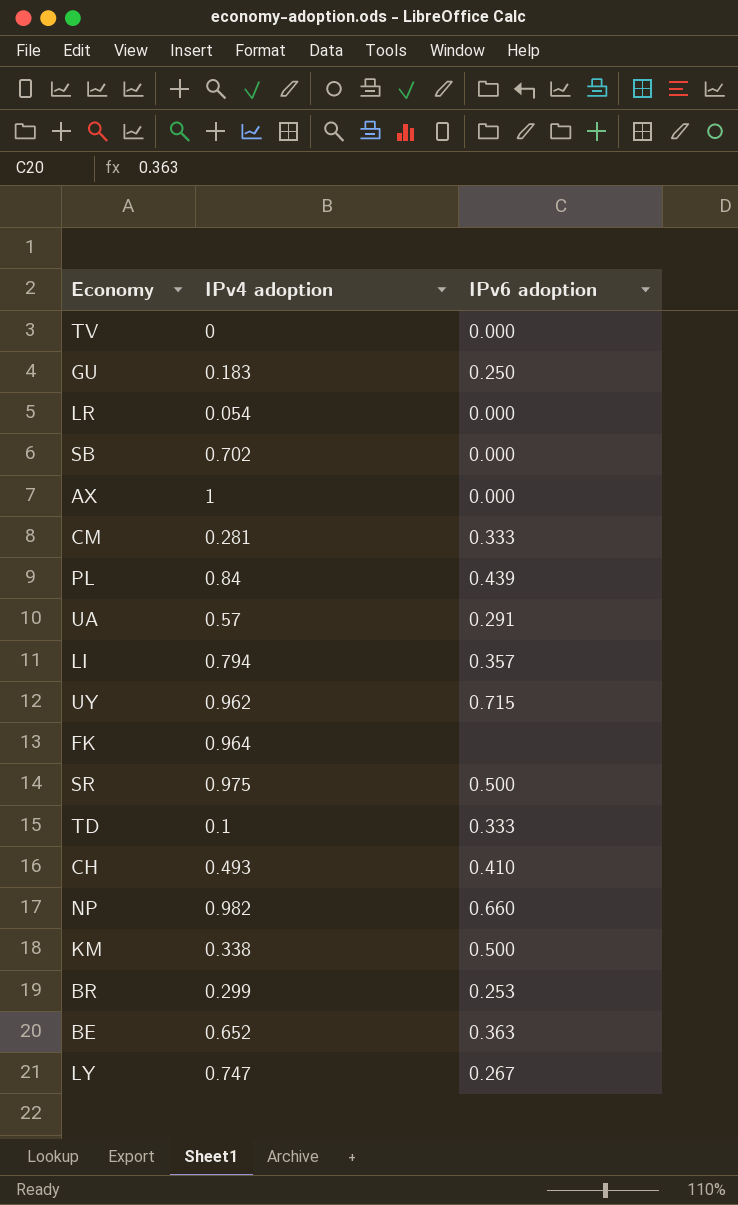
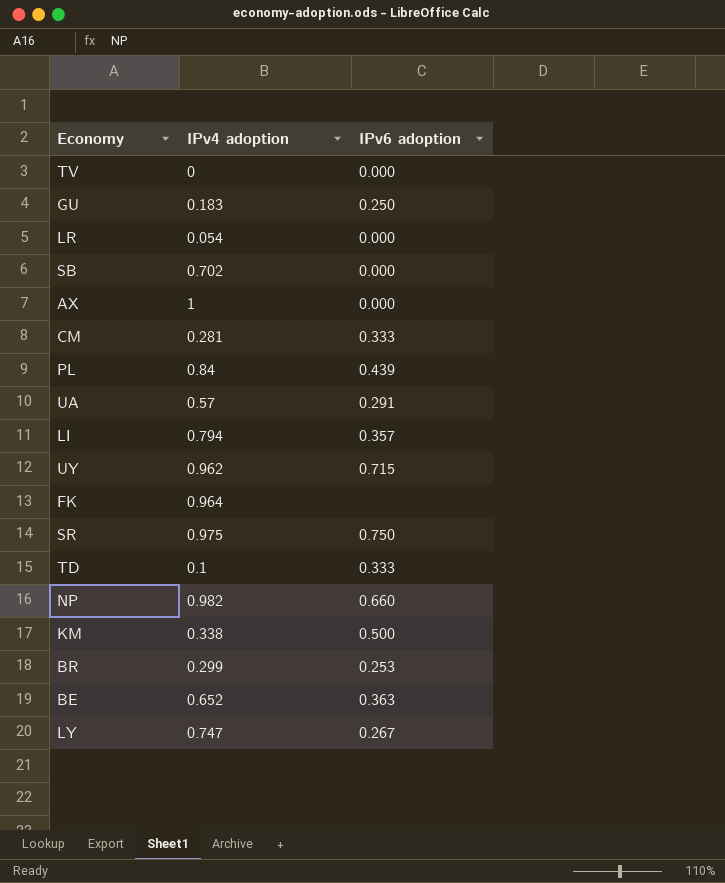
row CH: 0.493 | 0.410 -> none
SR | IPv6 adoption: 0.500 -> 0.750

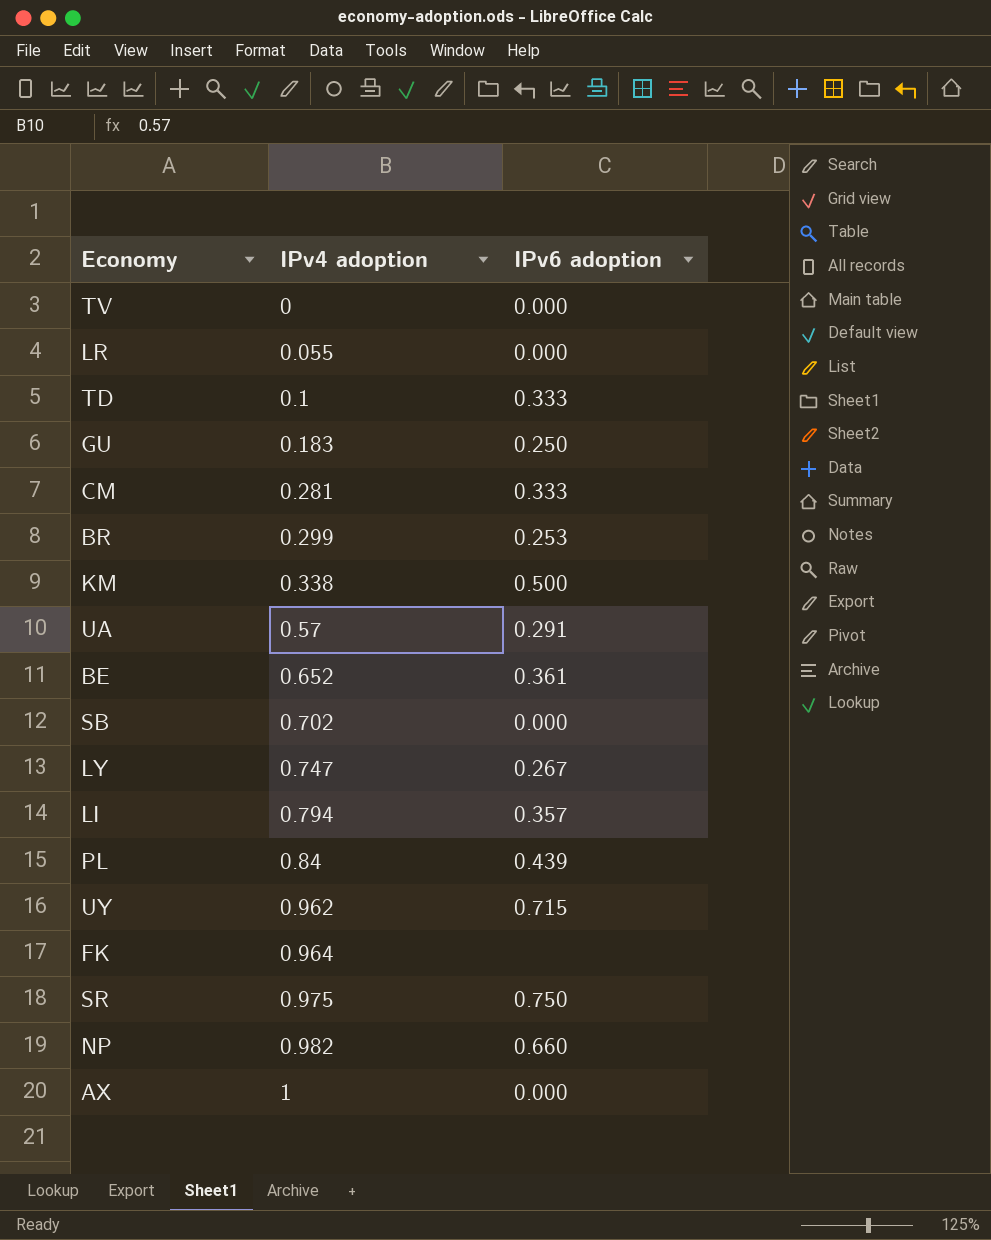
row order: none -> IPv4 adoption ascending
LR | IPv4 adoption: 0.054 -> 0.055
BE | IPv6 adoption: 0.363 -> 0.361

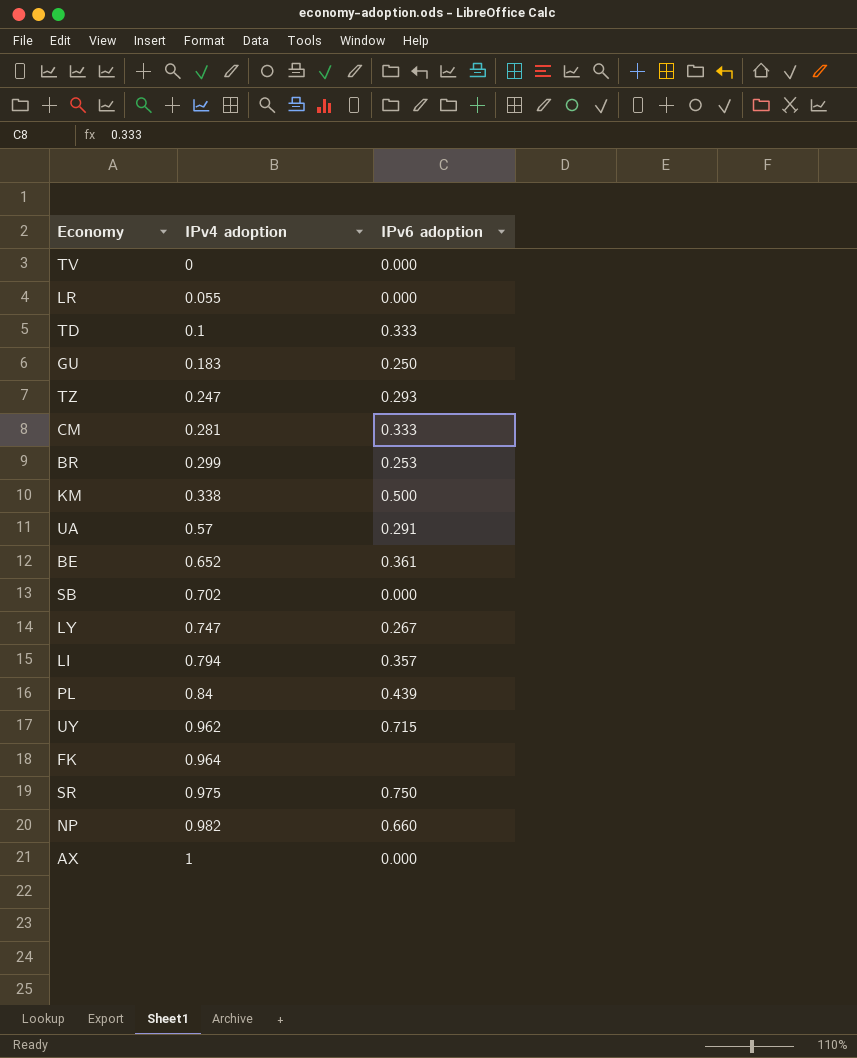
row TZ: none -> 0.247 | 0.293

